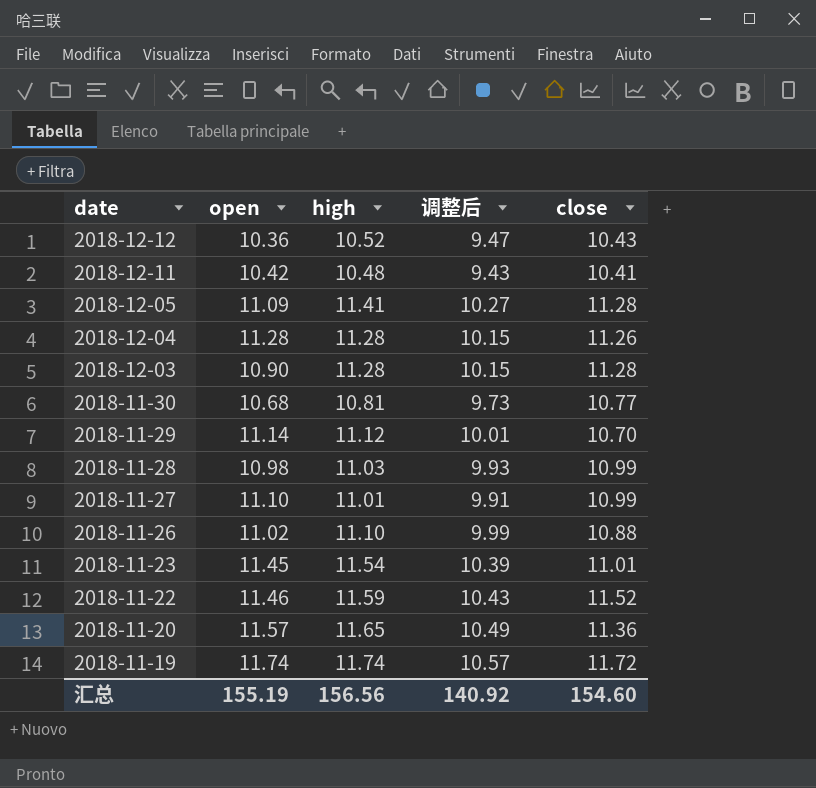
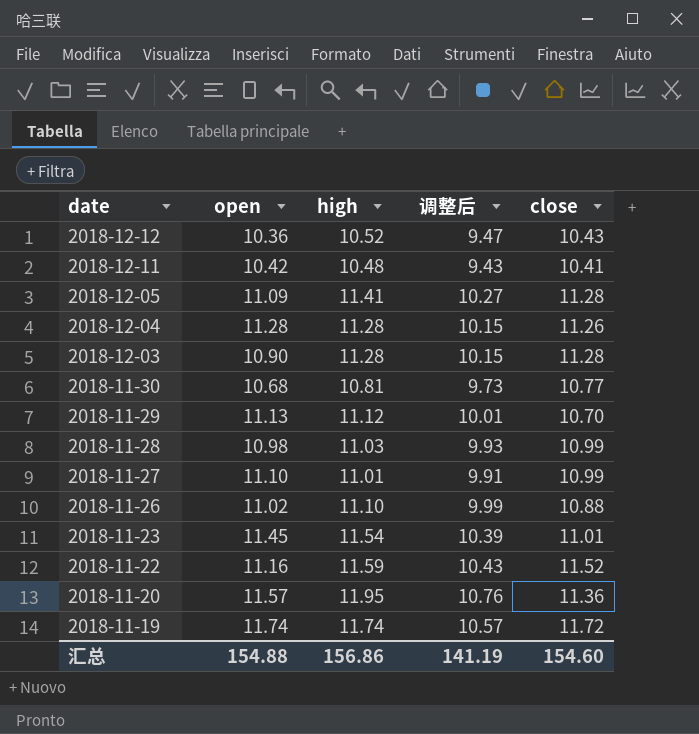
2018-11-29 | open: 11.14 -> 11.13
2018-11-22 | open: 11.46 -> 11.16
2018-11-20 | high: 11.65 -> 11.95
2018-11-20 | 调整后: 10.49 -> 10.76
汇总 | open: 155.19 -> 154.88
汇总 | high: 156.56 -> 156.86
汇总 | 调整后: 140.92 -> 141.19

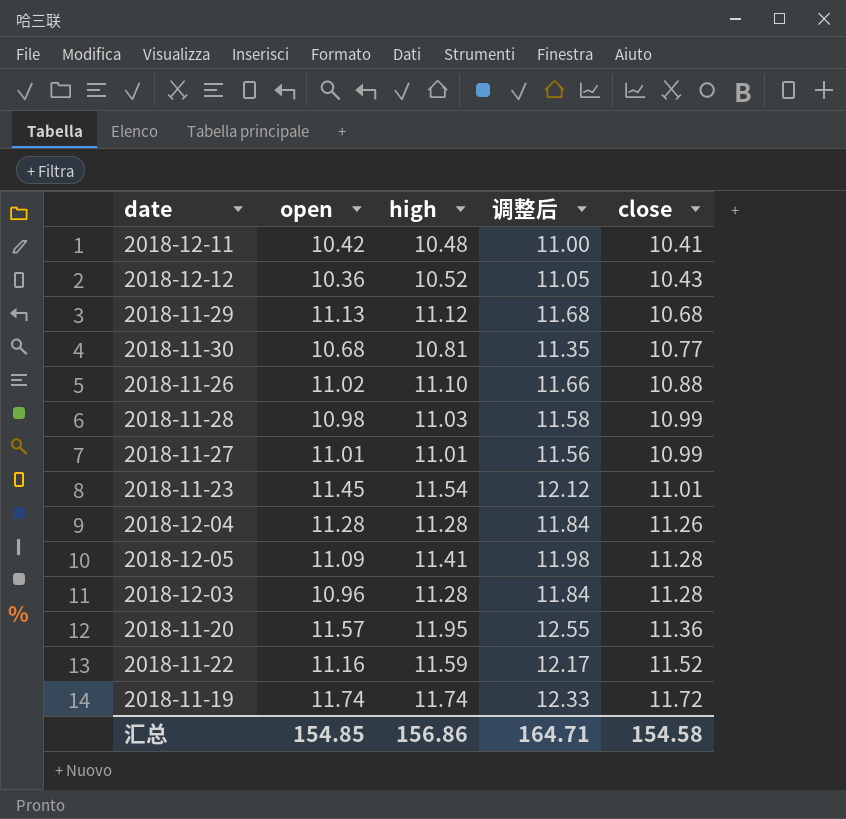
row order: date descending -> close ascending
column 调整后 | formula: [high] * 0.9 -> [high] * 1.05
2018-11-29 | close: 10.70 -> 10.68
2018-11-27 | open: 11.10 -> 11.01
2018-12-03 | open: 10.90 -> 10.96
汇总 | open: 154.88 -> 154.85
汇总 | 调整后: 141.19 -> 164.71
汇总 | close: 154.60 -> 154.58

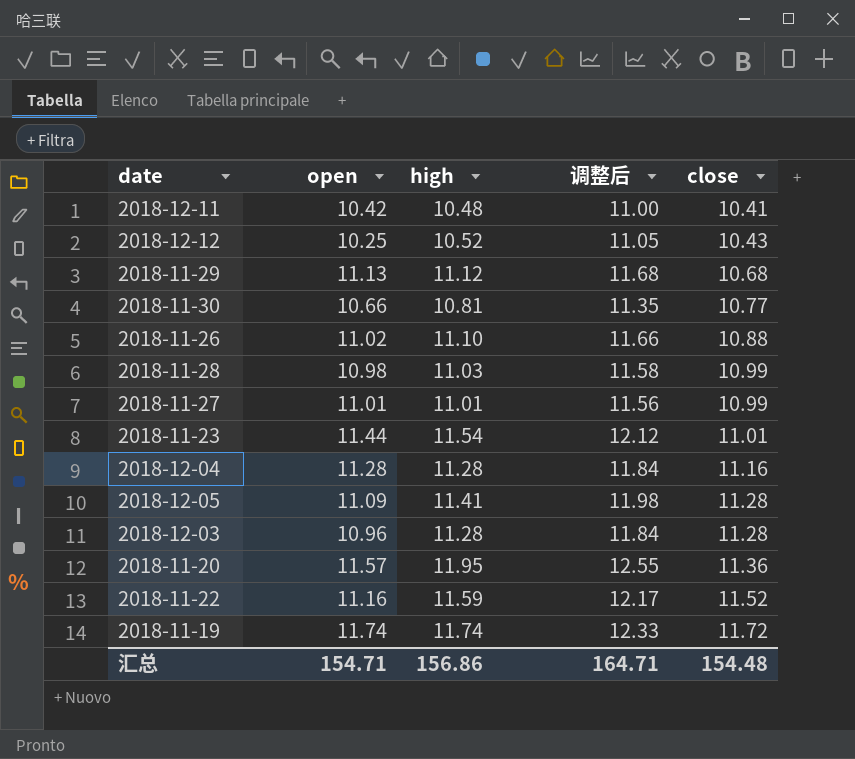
2018-12-12 | open: 10.36 -> 10.25
2018-11-30 | open: 10.68 -> 10.66
2018-11-23 | open: 11.45 -> 11.44
2018-12-04 | close: 11.26 -> 11.16
汇总 | open: 154.85 -> 154.71
汇总 | close: 154.58 -> 154.48

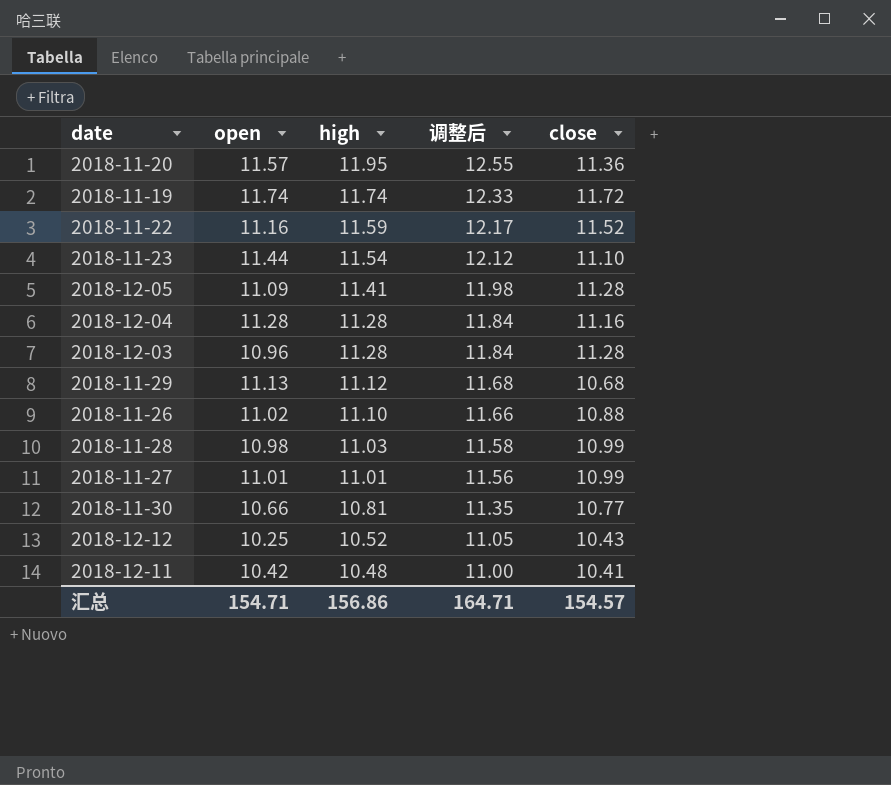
row order: close ascending -> high descending
2018-11-23 | close: 11.01 -> 11.10
汇总 | close: 154.48 -> 154.57

